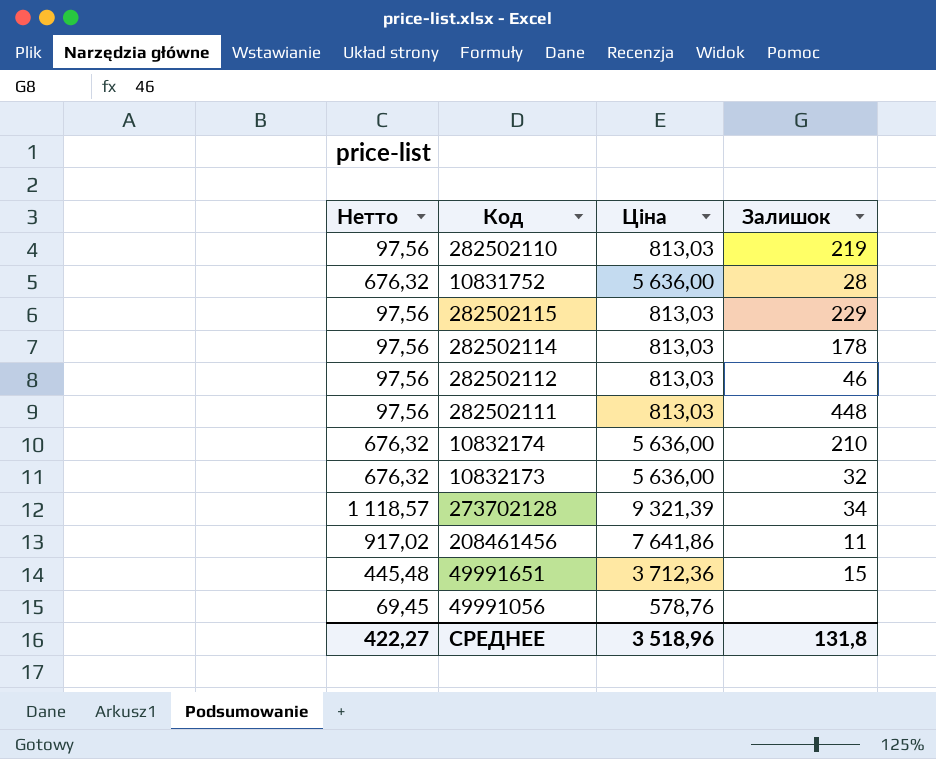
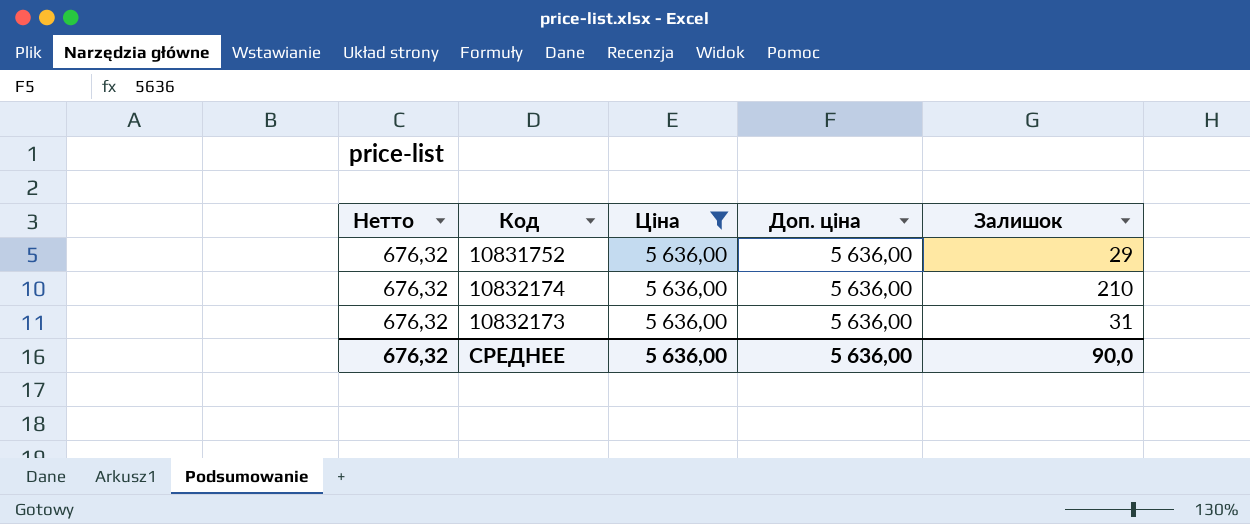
filter: none -> Ціна = 5 636,00
column Доп. ціна | position: none -> 4
10831752 | Залишок: 28 -> 29
10832173 | Залишок: 32 -> 31
СРЕДНЕЕ | Нетто: 422,27 -> 676,32
СРЕДНЕЕ | Ціна: 3 518,96 -> 5 636,00
СРЕДНЕЕ | Залишок: 131,8 -> 90,0

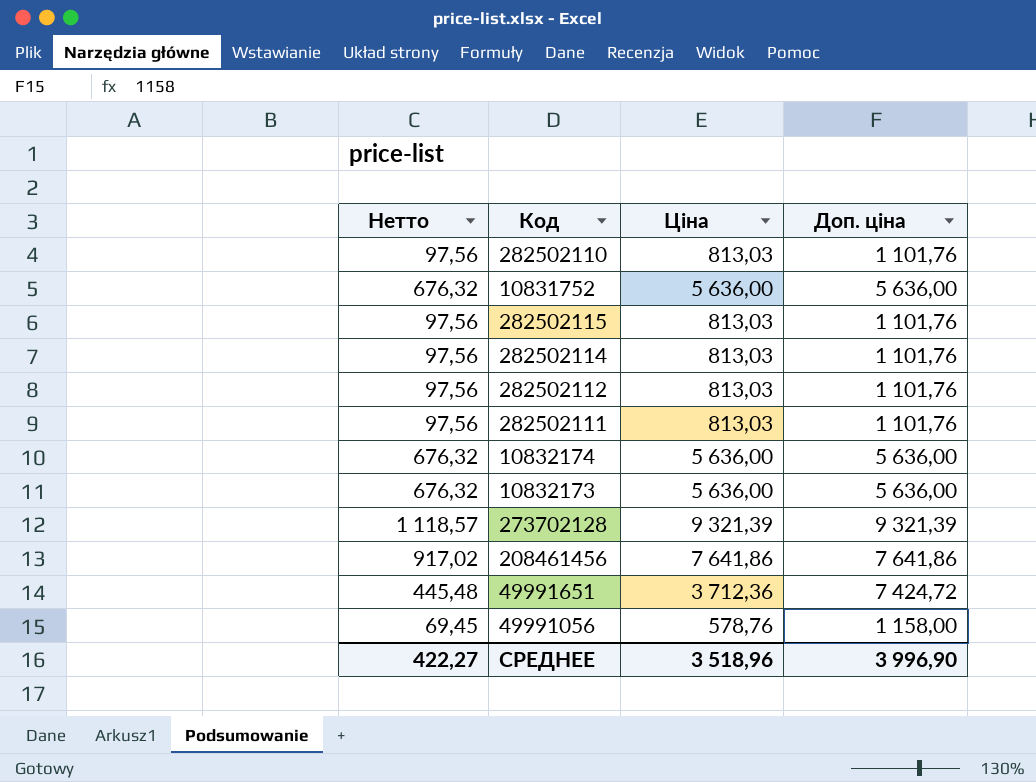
filter: Ціна = 5 636,00 -> none
column Залишок | position: 5 -> none
СРЕДНЕЕ | Нетто: 676,32 -> 422,27
СРЕДНЕЕ | Ціна: 5 636,00 -> 3 518,96
СРЕДНЕЕ | Доп. ціна: 5 636,00 -> 3 996,90

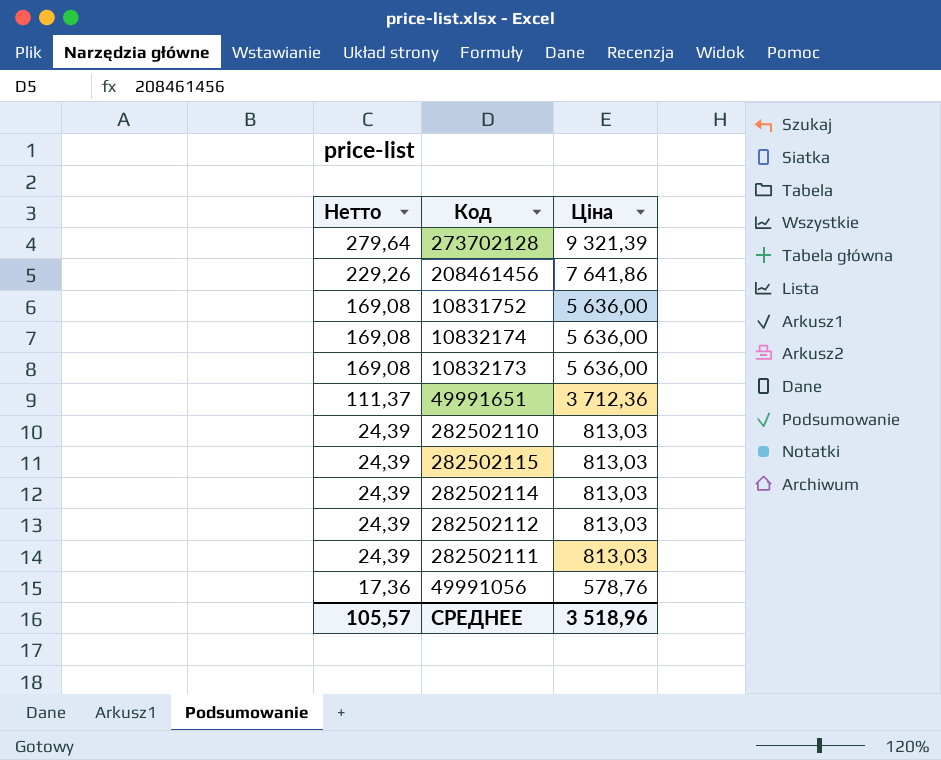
row order: none -> Нетто descending
column Доп. ціна | position: 4 -> none
column Нетто | formula: [Ціна] * 0,12 -> [Ціна] * 0,03
СРЕДНЕЕ | Нетто: 422,27 -> 105,57

